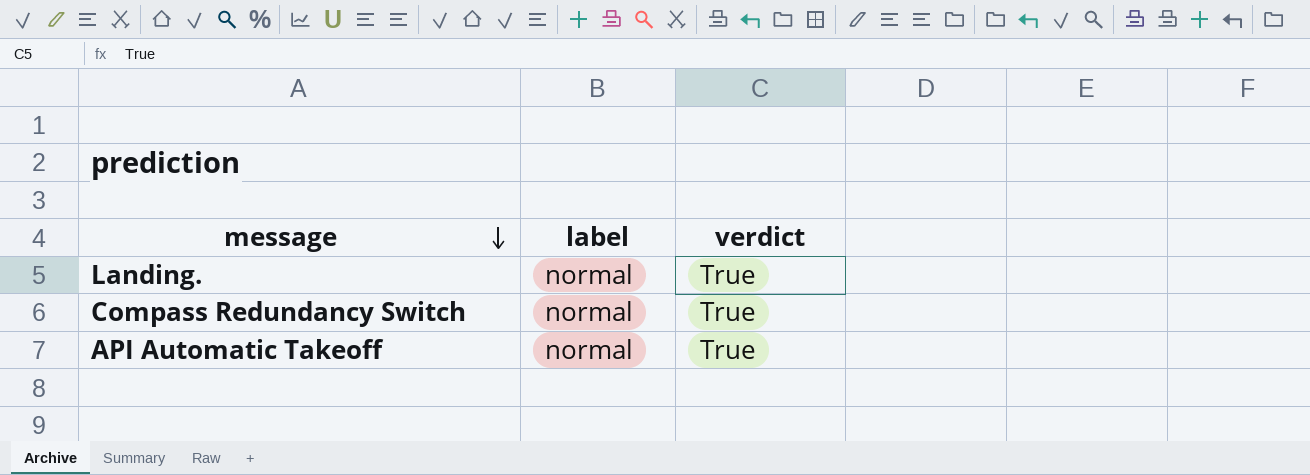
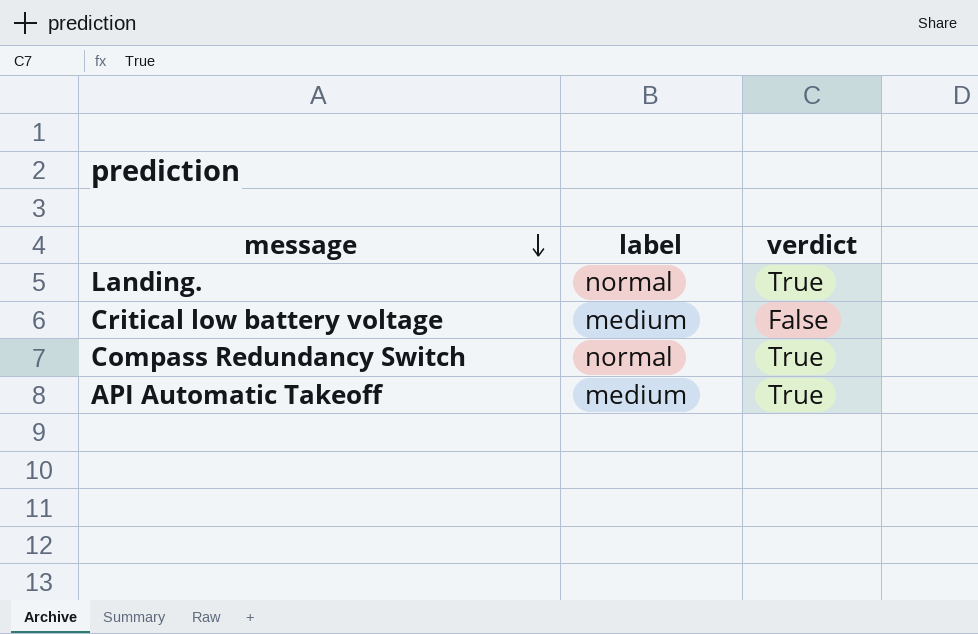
row Critical low battery voltage: none -> medium | False
API Automatic Takeoff | label: normal -> medium

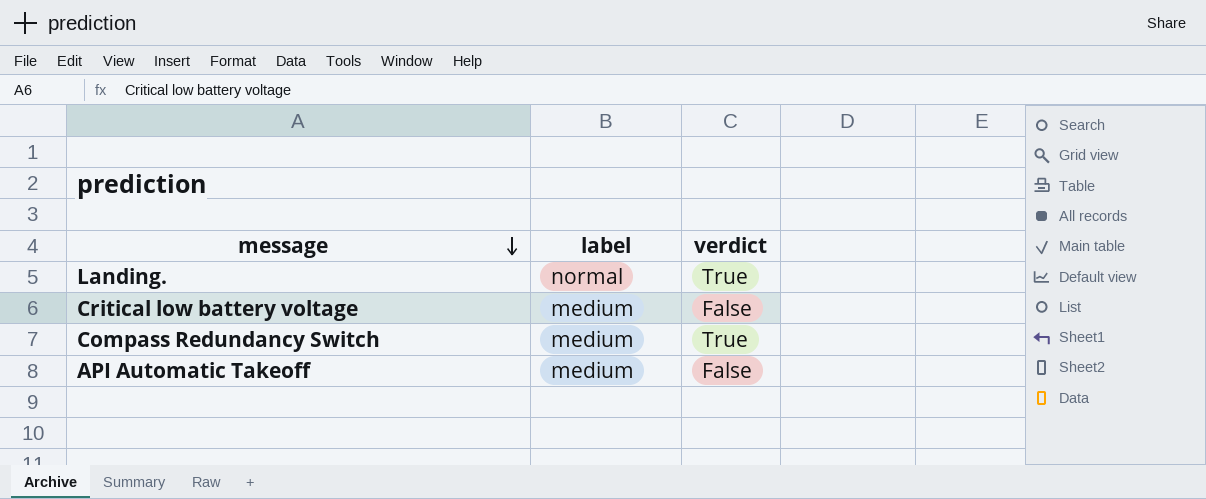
Compass Redundancy Switch | label: normal -> medium
API Automatic Takeoff | verdict: True -> False

